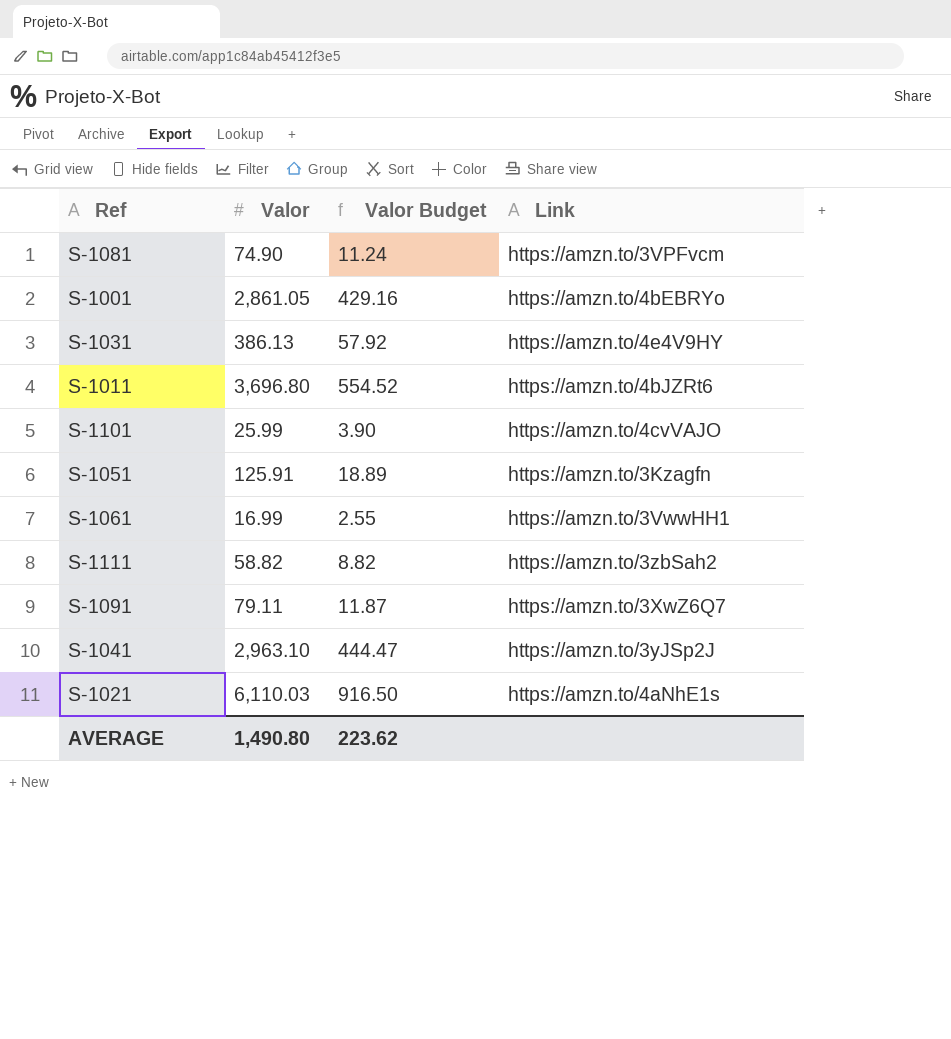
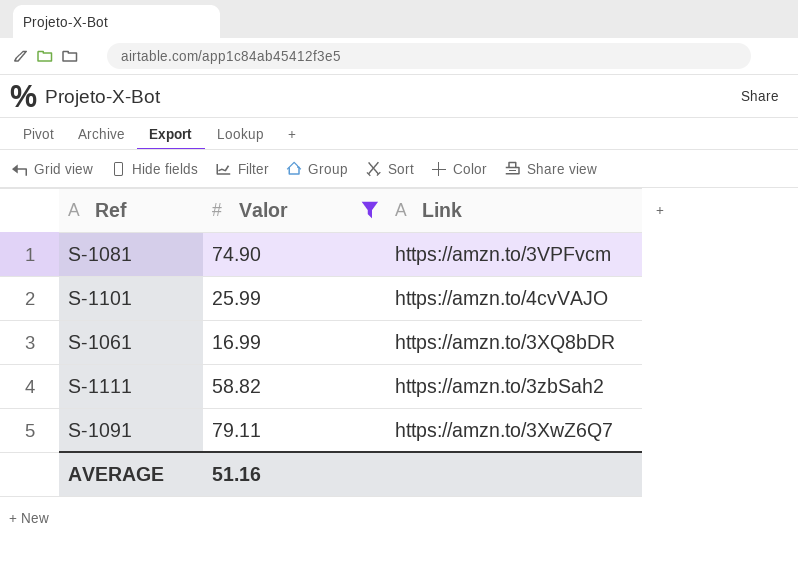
filter: none -> Valor <= 79.11
column Valor Budget | formula: [Valor] * 0.15 -> none
S-1061 | Link: https://amzn.to/3VwwHH1 -> https://amzn.to/3XQ8bDR
AVERAGE | Valor: 1,490.80 -> 51.16

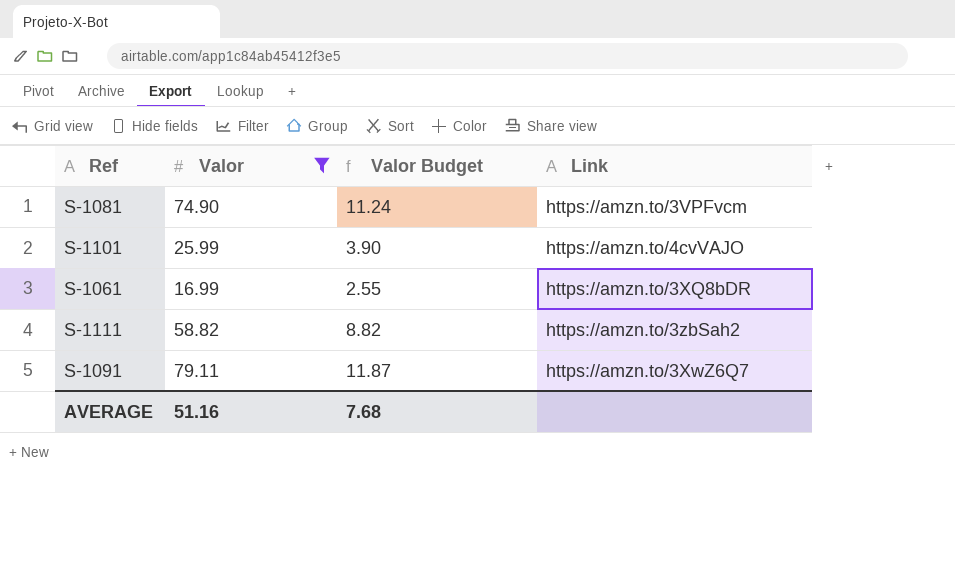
column Valor Budget | formula: none -> [Valor] * 0.15

